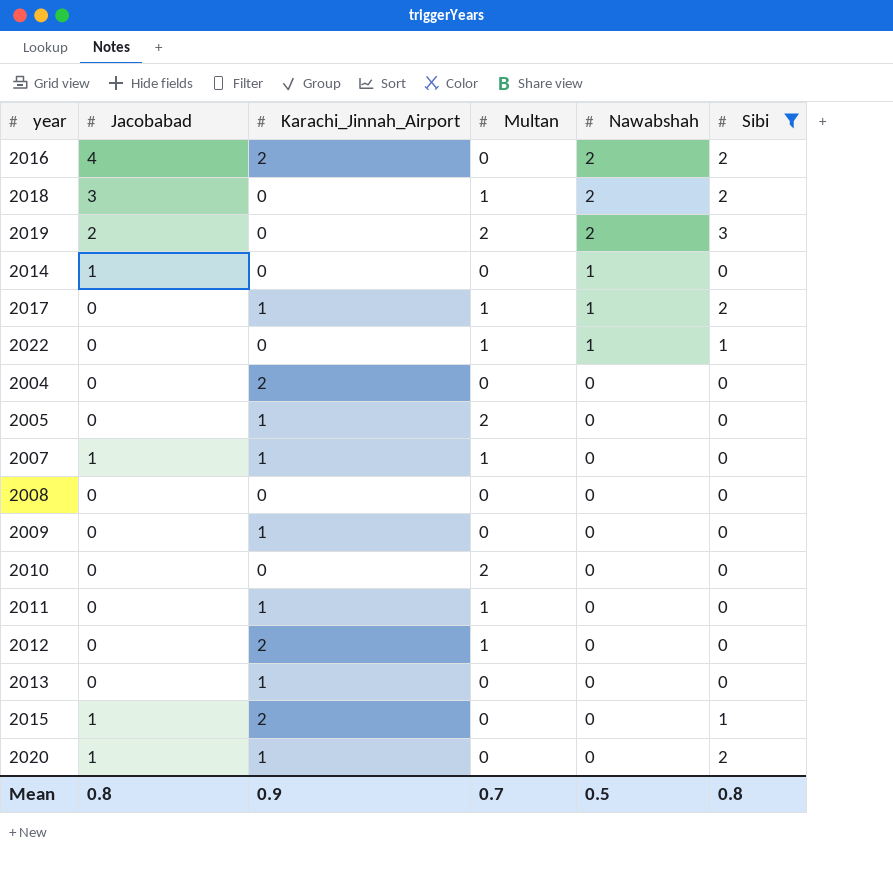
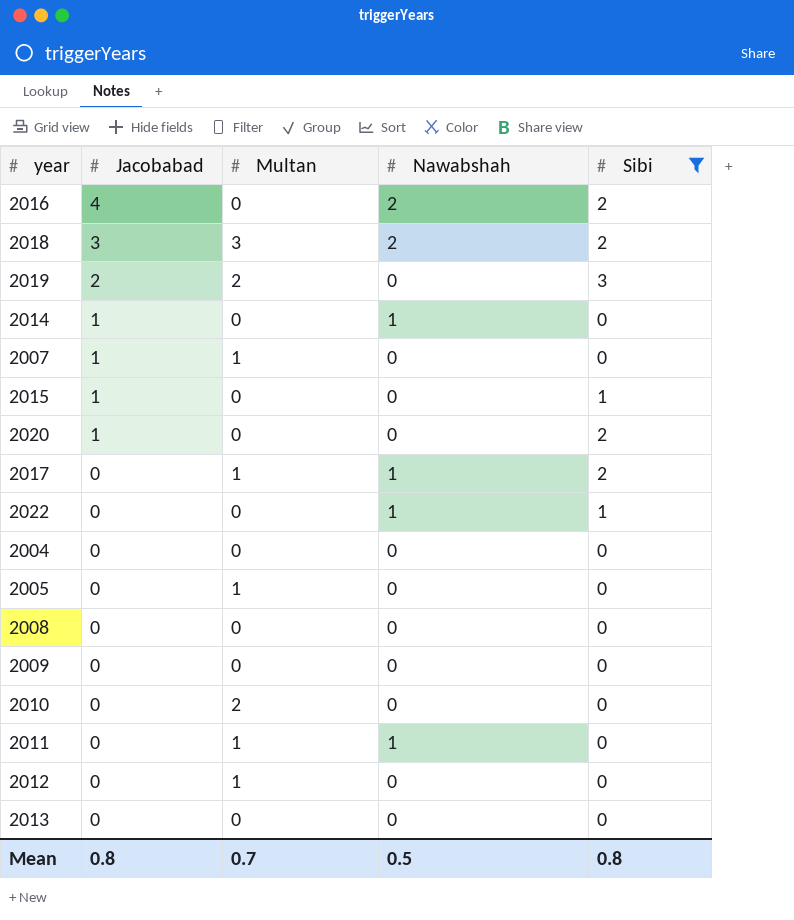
row order: Nawabshah descending -> Jacobabad descending
column Karachi_Jinnah_Airport | position: 3 -> none
2018 | Multan: 1 -> 3
2019 | Nawabshah: 2 -> 0
2022 | Multan: 1 -> 0
2005 | Multan: 2 -> 1
2011 | Nawabshah: 0 -> 1

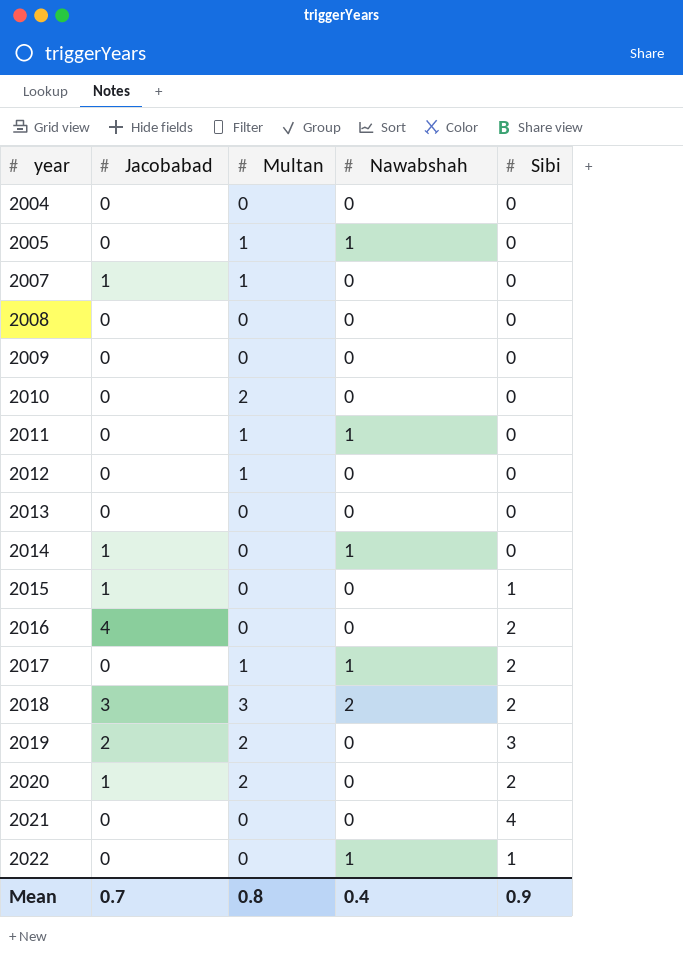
filter: Sibi != 4 -> none
row order: Jacobabad descending -> year ascending
2005 | Nawabshah: 0 -> 1
2016 | Nawabshah: 2 -> 0
2020 | Multan: 0 -> 2
Mean | Jacobabad: 0.8 -> 0.7
Mean | Multan: 0.7 -> 0.8
Mean | Nawabshah: 0.5 -> 0.4
Mean | Sibi: 0.8 -> 0.9

